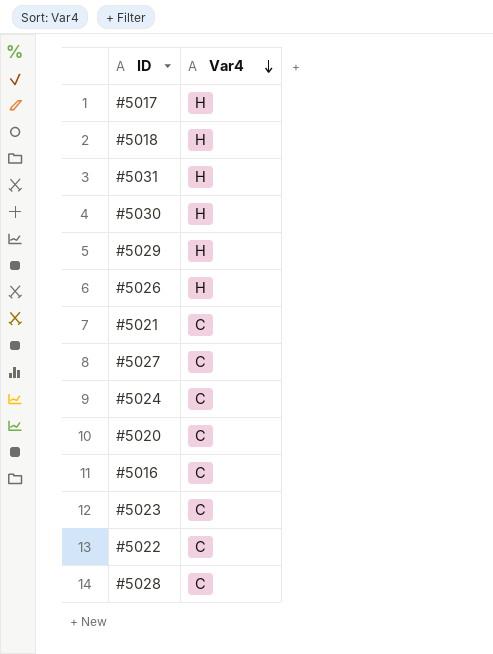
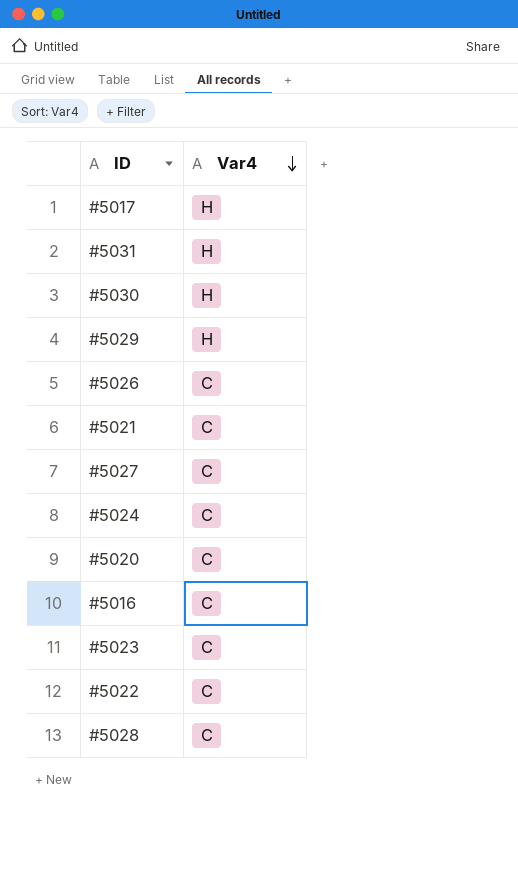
row #5018: H -> none
#5026 | Var4: H -> C

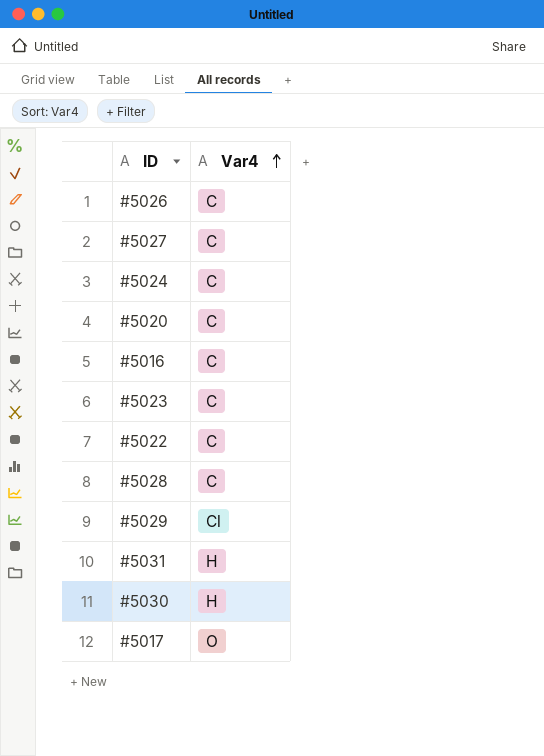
row order: Var4 descending -> Var4 ascending
row #5021: C -> none
#5029 | Var4: H -> Cl
#5017 | Var4: H -> O

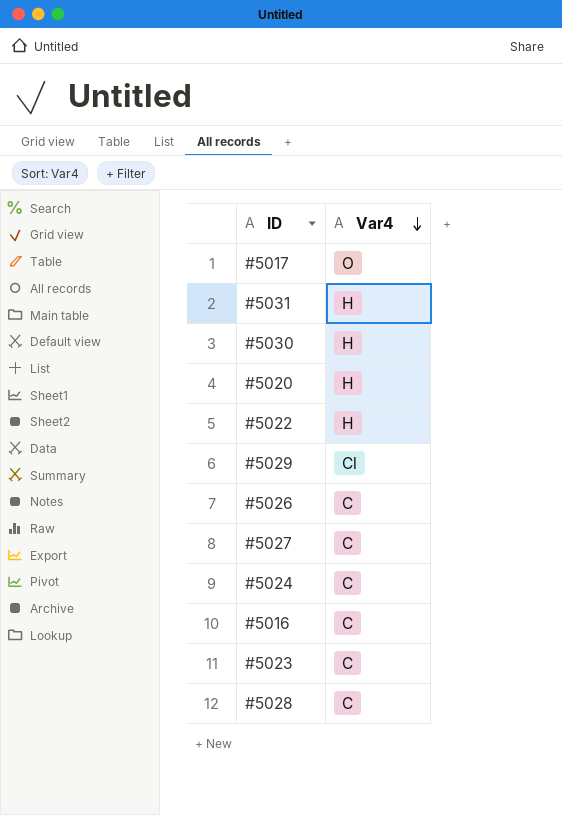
row order: Var4 ascending -> Var4 descending
#5020 | Var4: C -> H
#5022 | Var4: C -> H

